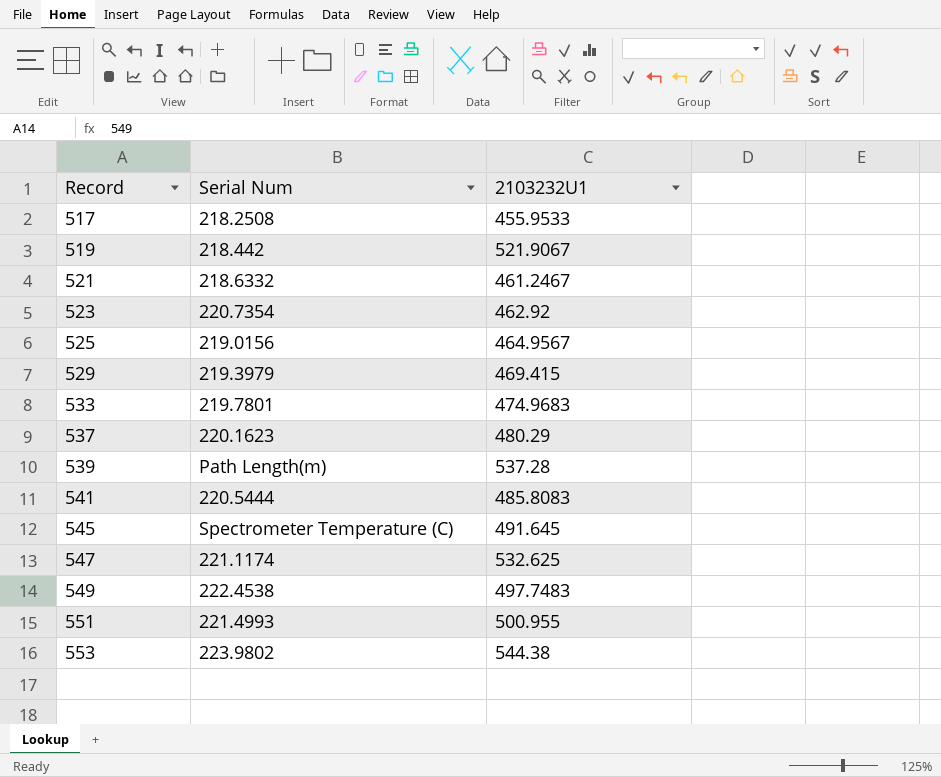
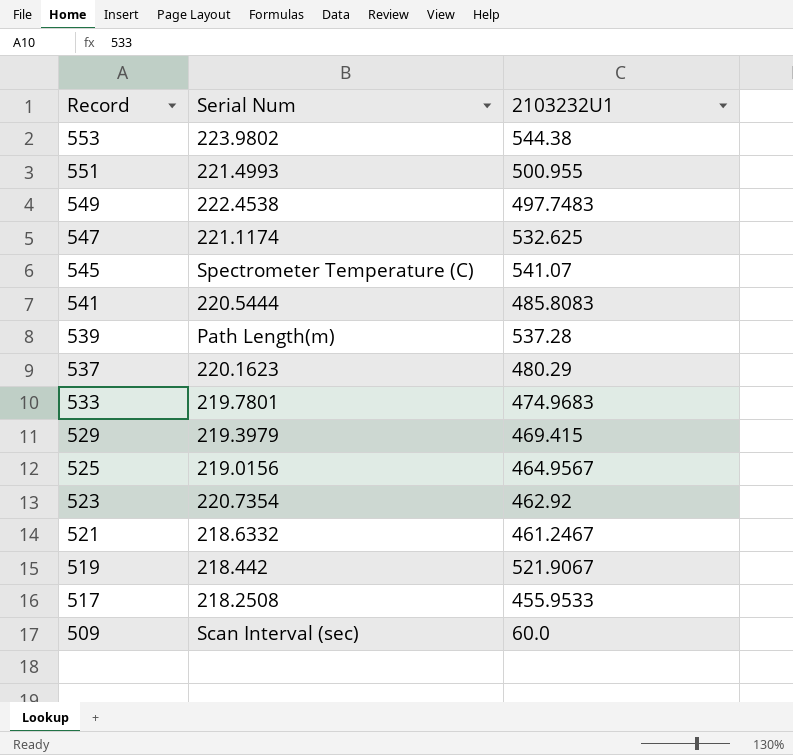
row order: Record ascending -> Record descending
545 | 2103232U1: 491.645 -> 541.07
row 509: none -> Scan Interval (sec) | 60.0

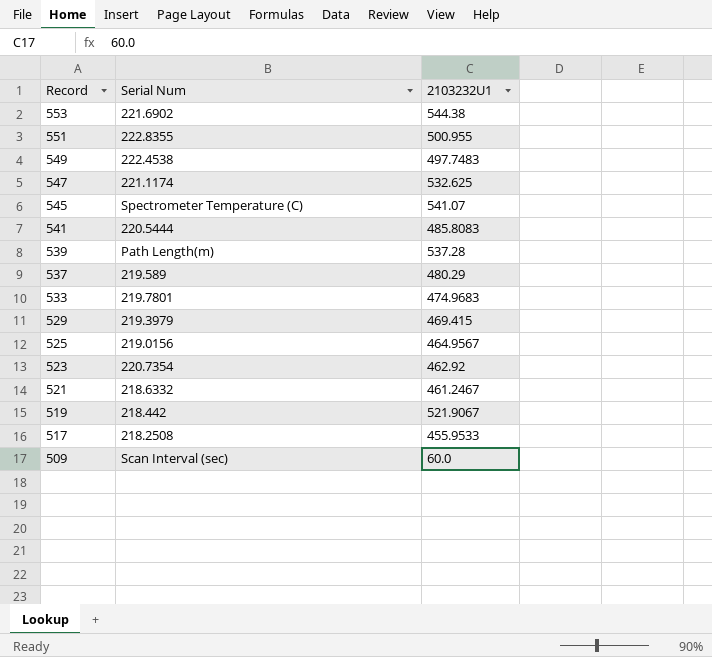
553 | Serial Num: 223.9802 -> 221.6902
551 | Serial Num: 221.4993 -> 222.8355
537 | Serial Num: 220.1623 -> 219.589

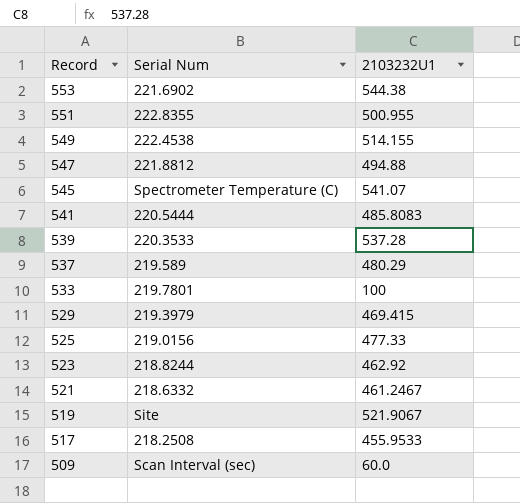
549 | 2103232U1: 497.7483 -> 514.155
547 | Serial Num: 221.1174 -> 221.8812
547 | 2103232U1: 532.625 -> 494.88
539 | Serial Num: Path Length(m) -> 220.3533
533 | 2103232U1: 474.9683 -> 100
525 | 2103232U1: 464.9567 -> 477.33
523 | Serial Num: 220.7354 -> 218.8244
519 | Serial Num: 218.442 -> Site

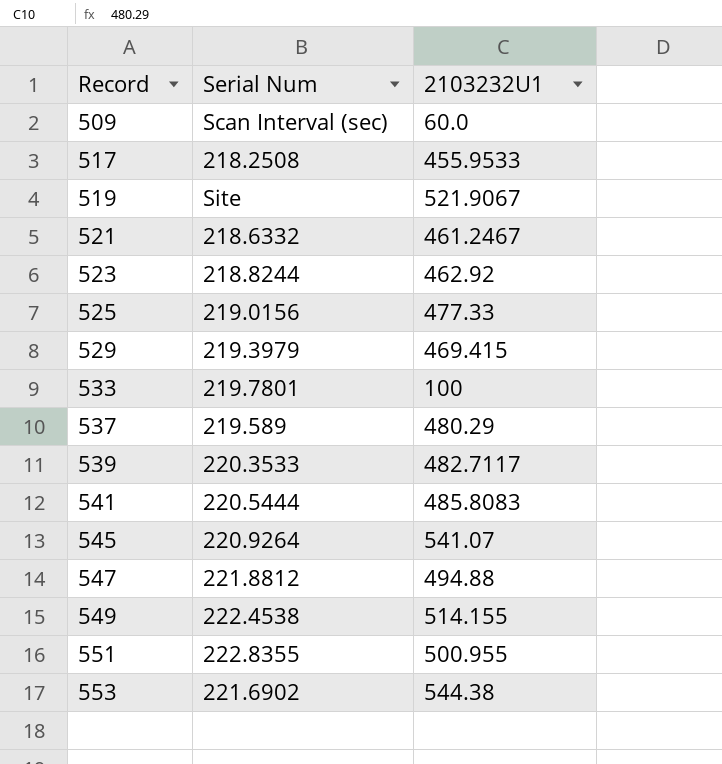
row order: Record descending -> Record ascending
539 | 2103232U1: 537.28 -> 482.7117
545 | Serial Num: Spectrometer Temperature (C) -> 220.9264

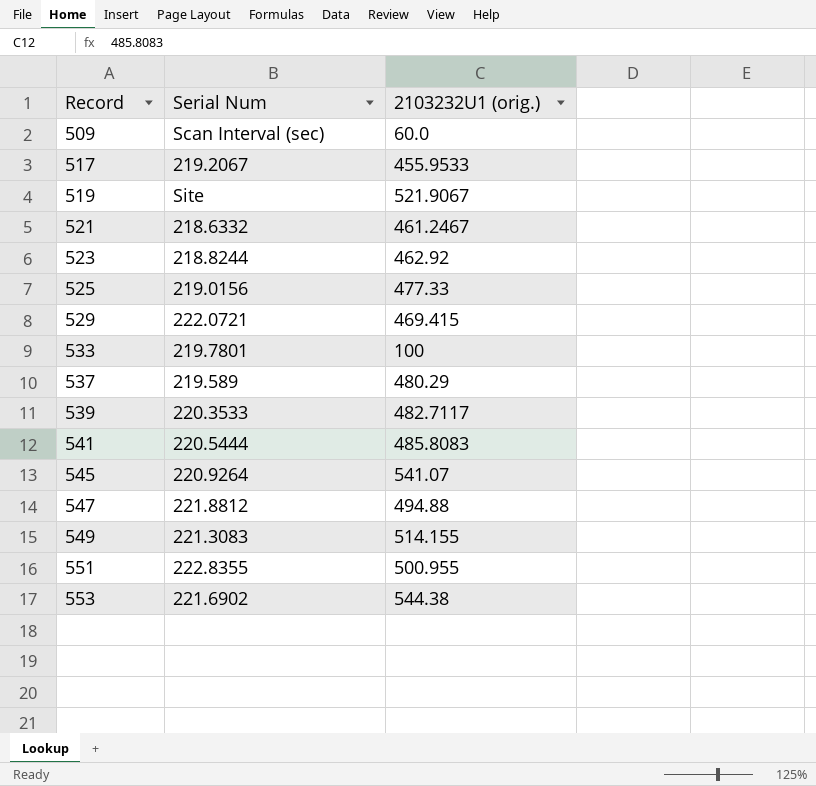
column name: 2103232U1 -> 2103232U1 (orig.)
517 | Serial Num: 218.2508 -> 219.2067
529 | Serial Num: 219.3979 -> 222.0721
549 | Serial Num: 222.4538 -> 221.3083

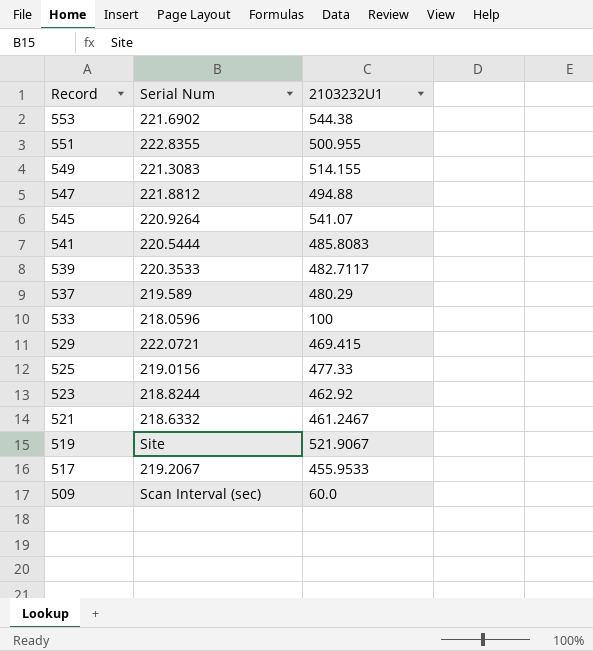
row order: Record ascending -> Record descending
column name: 2103232U1 (orig.) -> 2103232U1
533 | Serial Num: 219.7801 -> 218.0596

